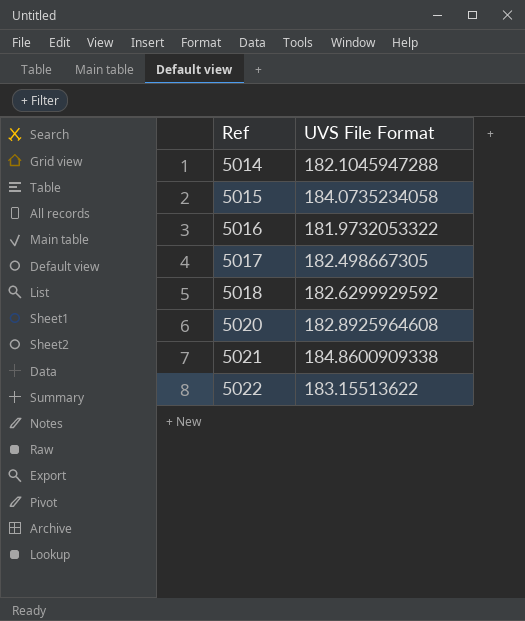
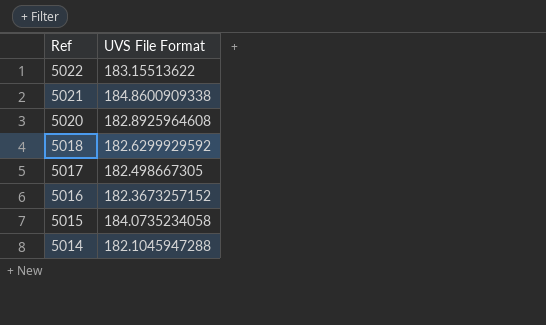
row order: Ref ascending -> Ref descending
5016 | UVS File Format: 181.9732053322 -> 182.3673257152

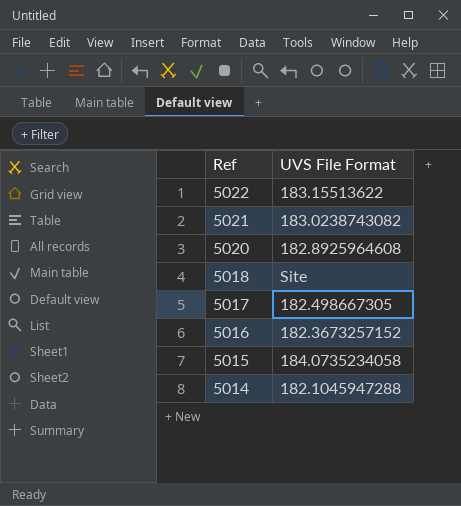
5021 | UVS File Format: 184.8600909338 -> 183.0238743082
5018 | UVS File Format: 182.6299929592 -> Site

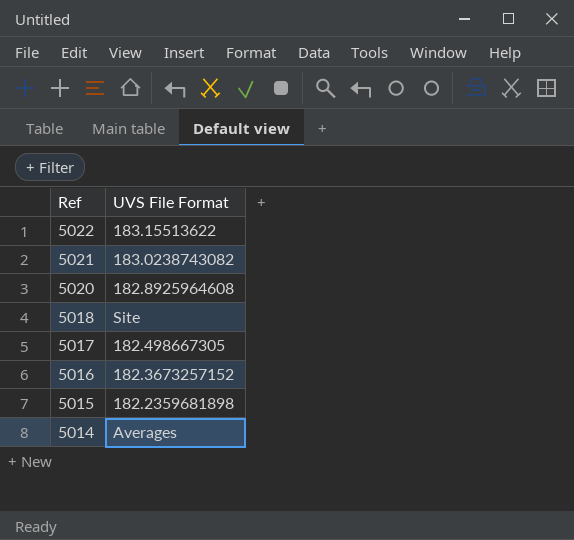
5015 | UVS File Format: 184.0735234058 -> 182.2359681898
5014 | UVS File Format: 182.1045947288 -> Averages

